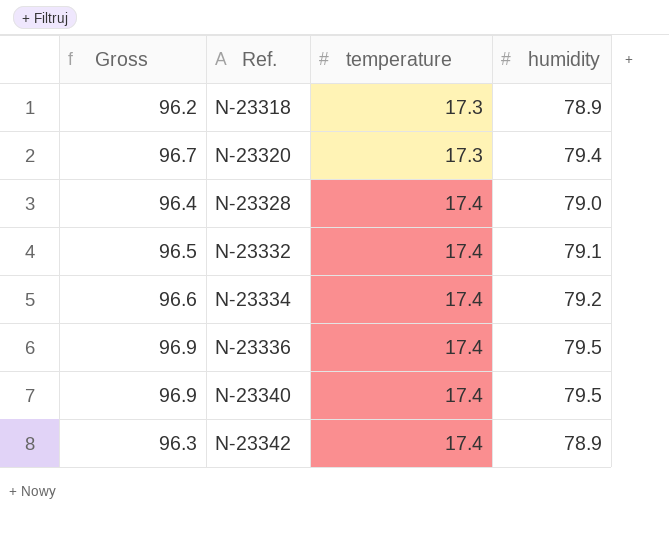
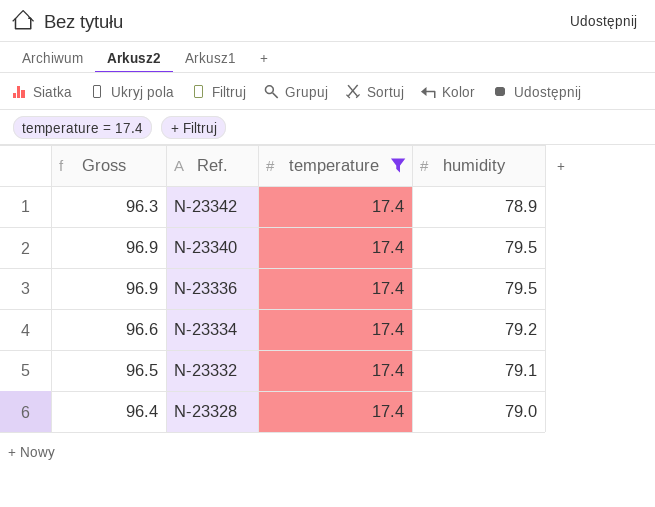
filter: none -> temperature = 17.4
row order: Ref. ascending -> Ref. descending

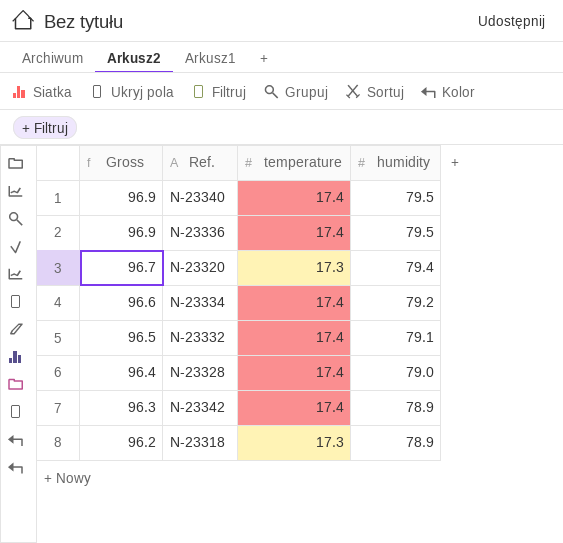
filter: temperature = 17.4 -> none
row order: Ref. descending -> Gross descending

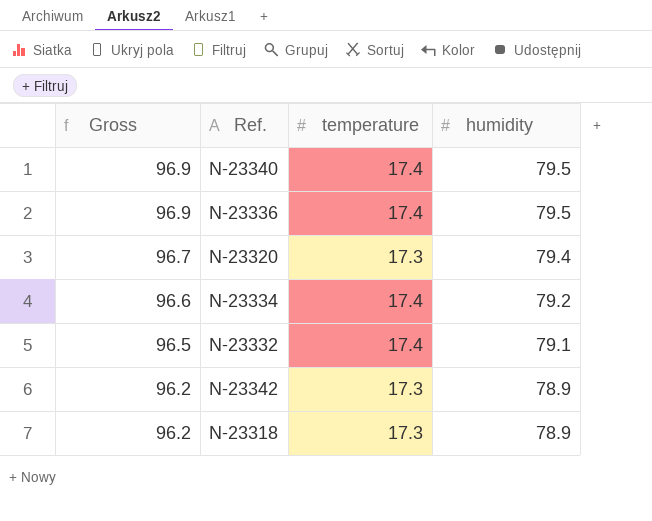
row N-23328: 96.4 | 17.4 | 79.0 -> none
N-23342 | Gross: 96.3 -> 96.2
N-23342 | temperature: 17.4 -> 17.3

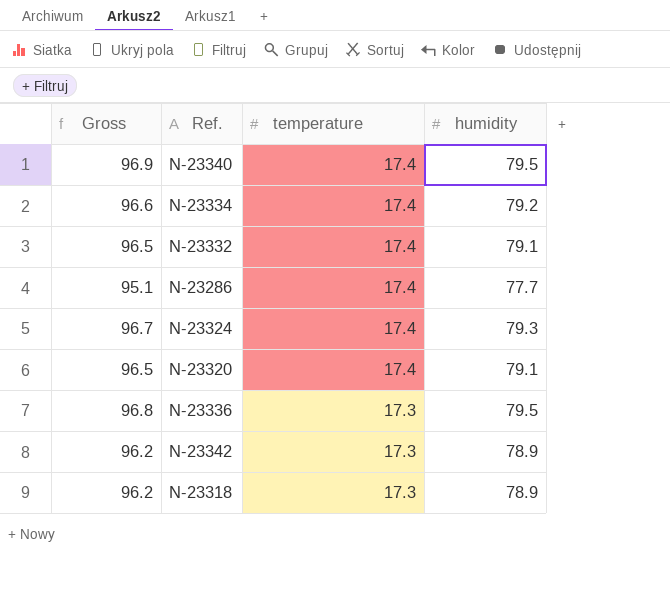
row order: Gross descending -> temperature descending
row N-23286: none -> 95.1 | 17.4 | 77.7
row N-23324: none -> 96.7 | 17.4 | 79.3
N-23320 | Gross: 96.7 -> 96.5
N-23320 | temperature: 17.3 -> 17.4
N-23320 | humidity: 79.4 -> 79.1
N-23336 | Gross: 96.9 -> 96.8
N-23336 | temperature: 17.4 -> 17.3

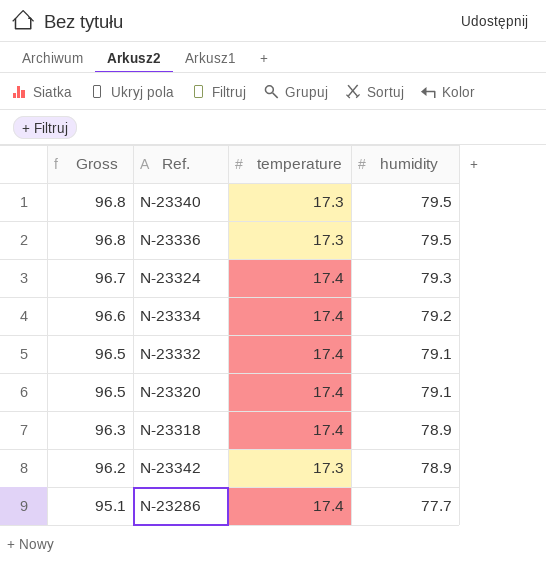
row order: temperature descending -> Gross descending
N-23340 | Gross: 96.9 -> 96.8
N-23340 | temperature: 17.4 -> 17.3
N-23318 | Gross: 96.2 -> 96.3
N-23318 | temperature: 17.3 -> 17.4

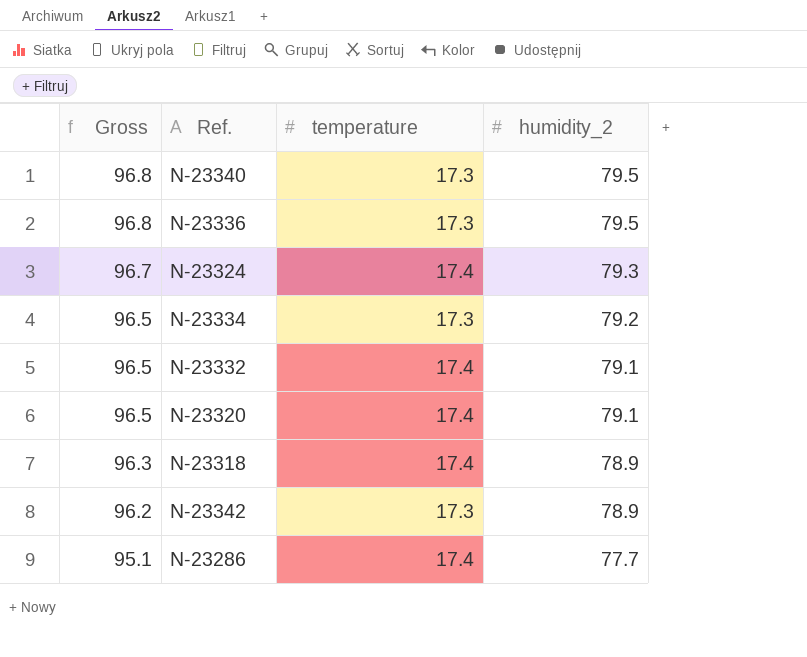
column name: humidity -> humidity_2
N-23334 | Gross: 96.6 -> 96.5
N-23334 | temperature: 17.4 -> 17.3

